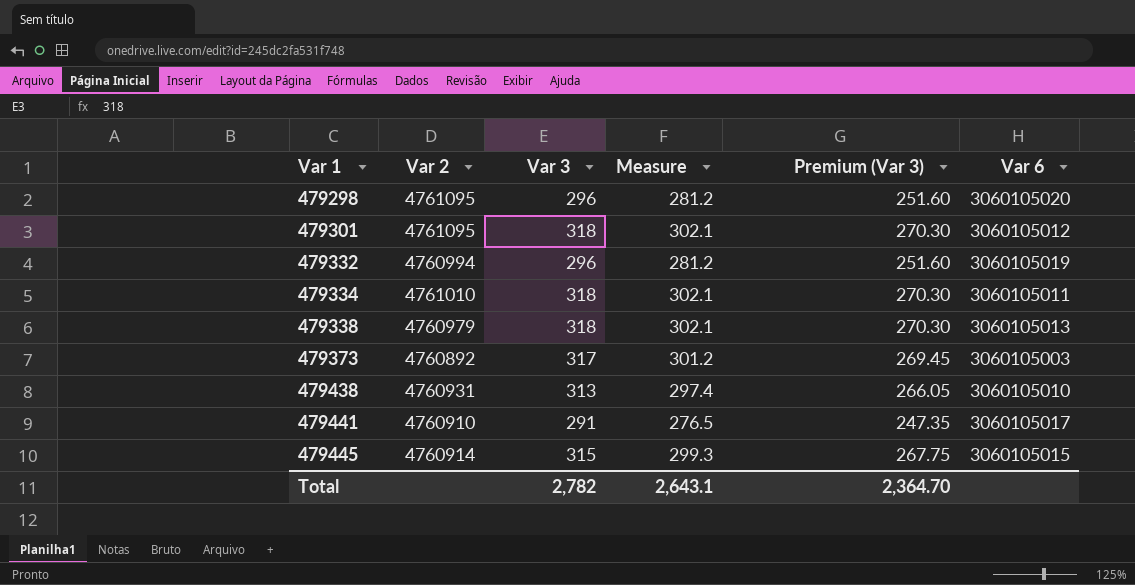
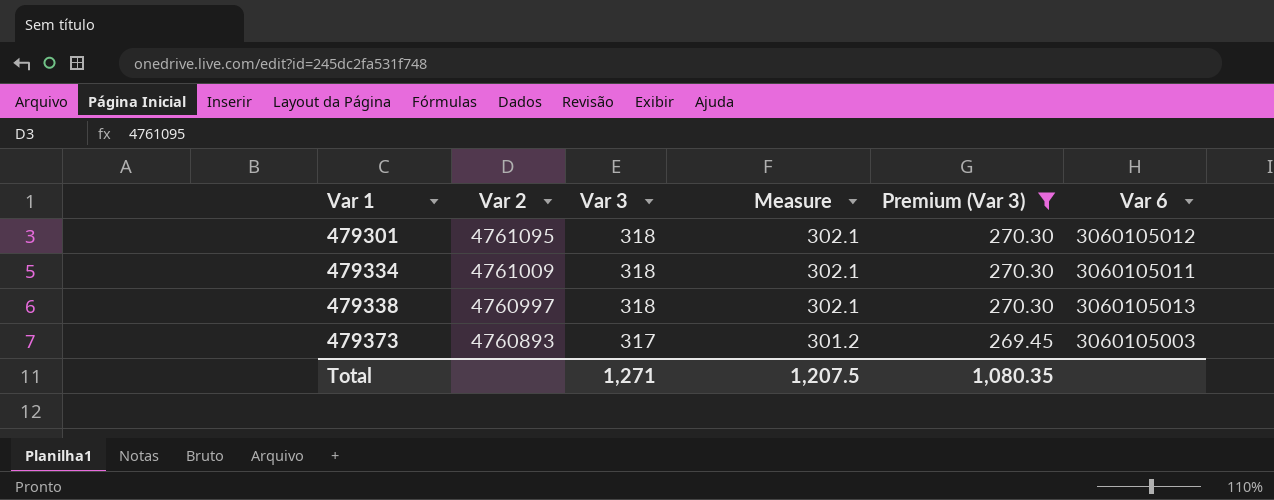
filter: none -> Premium (Var 3) >= 269.45
479334 | Var 2: 4761010 -> 4761009
479338 | Var 2: 4760979 -> 4760997
479373 | Var 2: 4760892 -> 4760893
Total | Var 3: 2,782 -> 1,271
Total | Measure: 2,643.1 -> 1,207.5
Total | Premium (Var 3): 2,364.70 -> 1,080.35

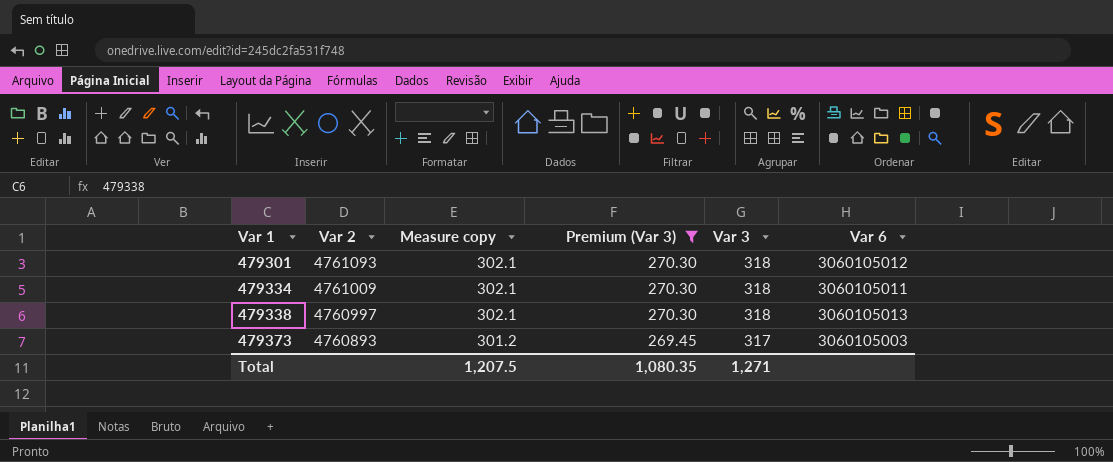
column name: Measure -> Measure copy
column Var 3 | position: 3 -> 5
479301 | Var 2: 4761095 -> 4761093

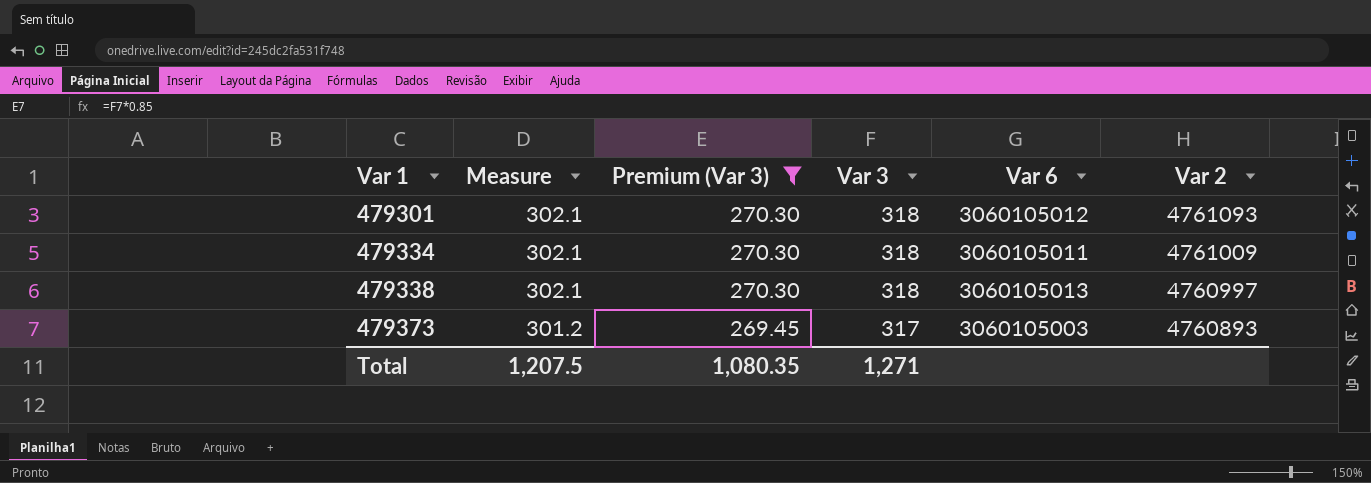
column name: Measure copy -> Measure
column Var 2 | position: 2 -> 6

